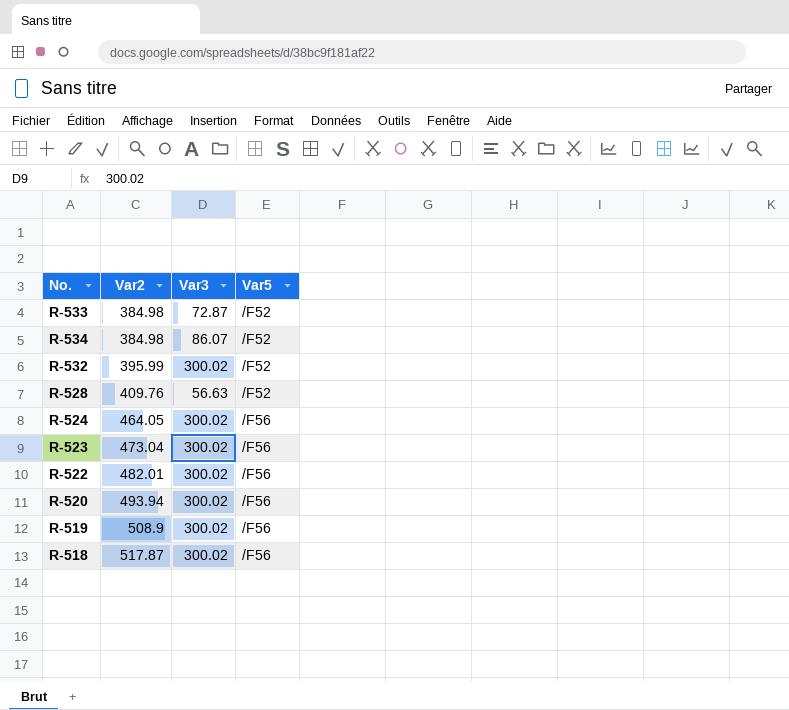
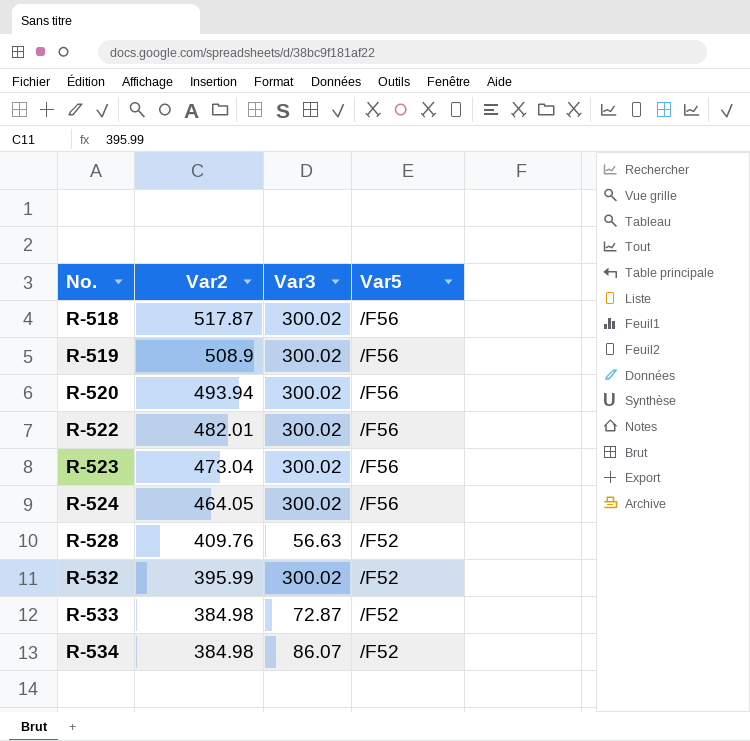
row order: Var2 ascending -> No. ascending

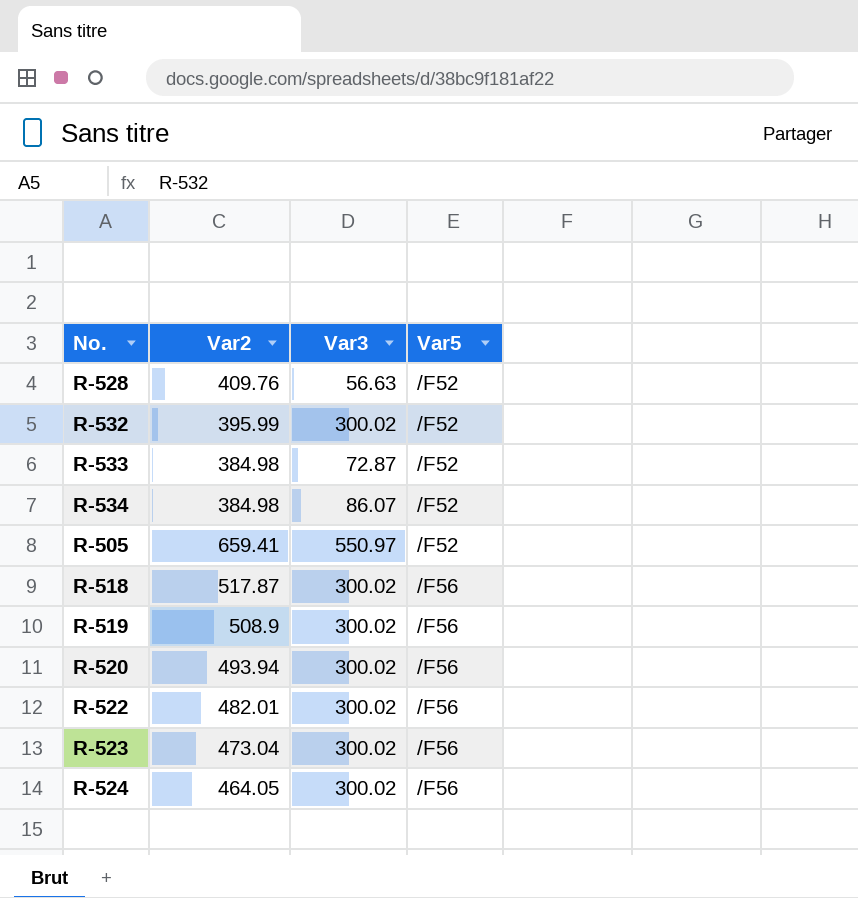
row order: No. ascending -> Var5 ascending
row R-505: none -> 659.41 | 550.97 | /F52

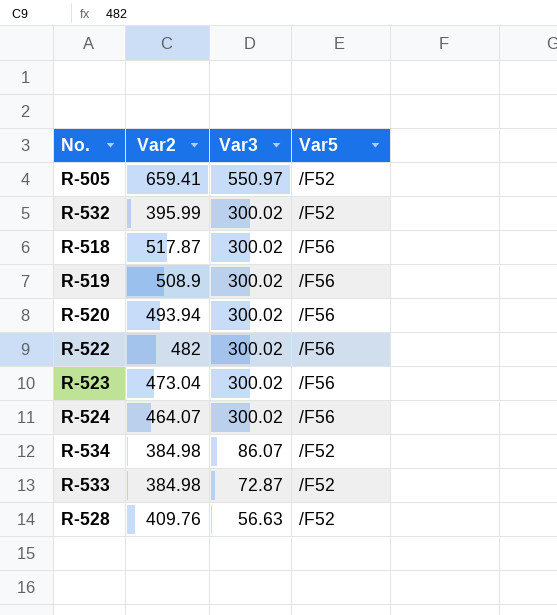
row order: Var5 ascending -> Var3 descending
R-522 | Var2: 482.01 -> 482
R-524 | Var2: 464.05 -> 464.07

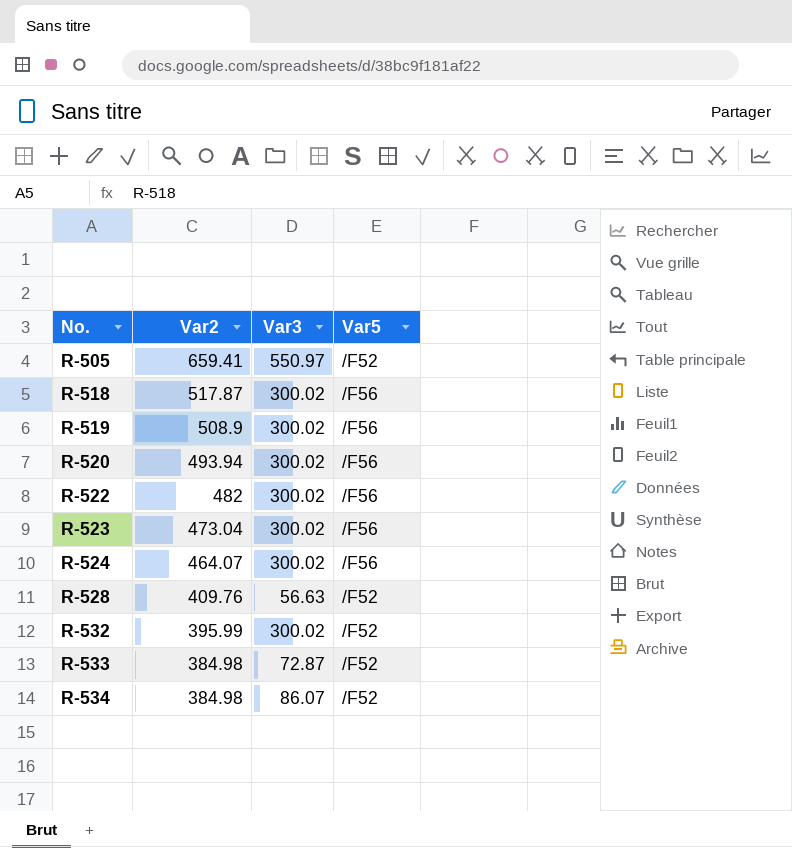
row order: Var3 descending -> No. ascending

